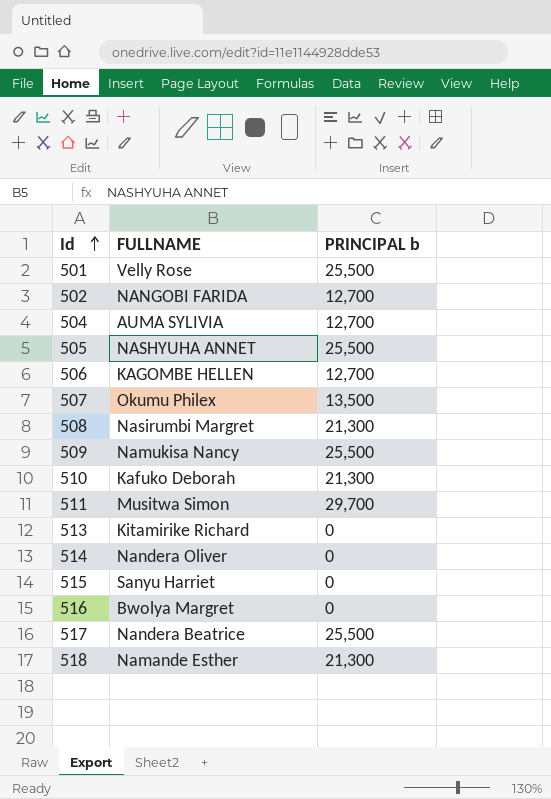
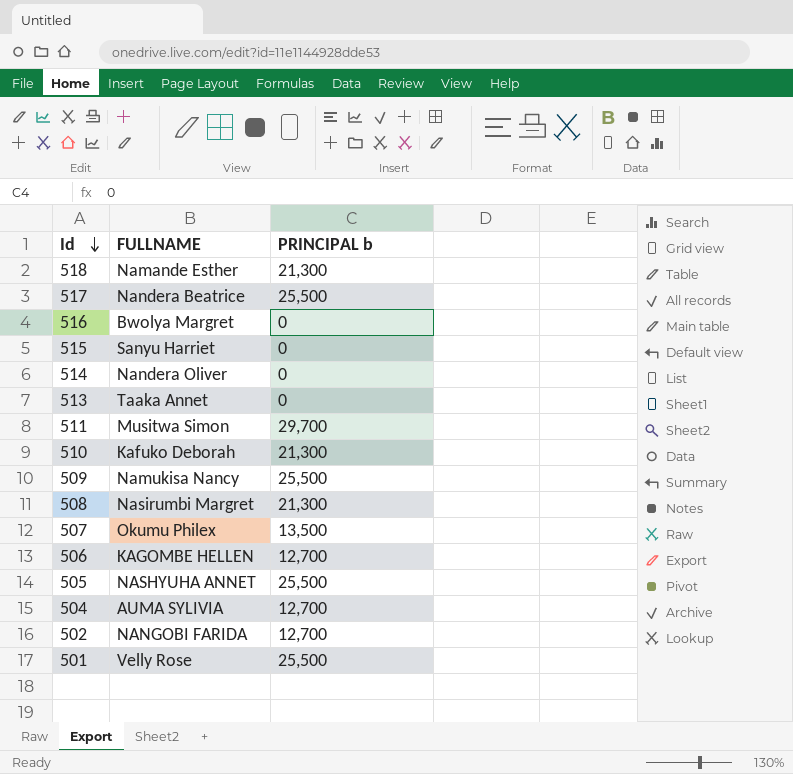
row order: Id ascending -> Id descending
513 | FULLNAME: Kitamirike Richard -> Taaka Annet

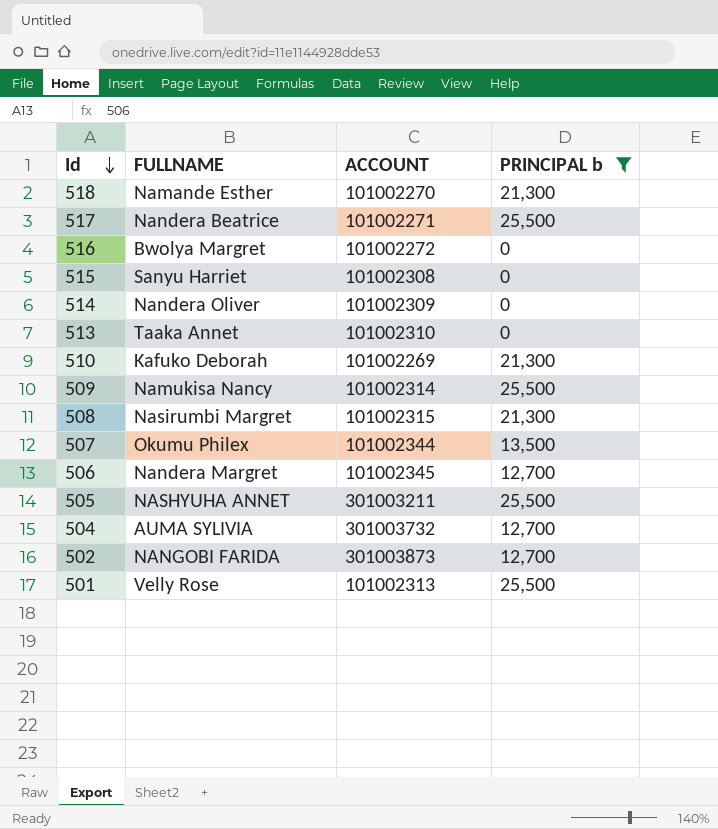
filter: none -> PRINCIPAL b != 29,700
column ACCOUNT | position: none -> 3
506 | FULLNAME: KAGOMBE HELLEN -> Nandera Margret

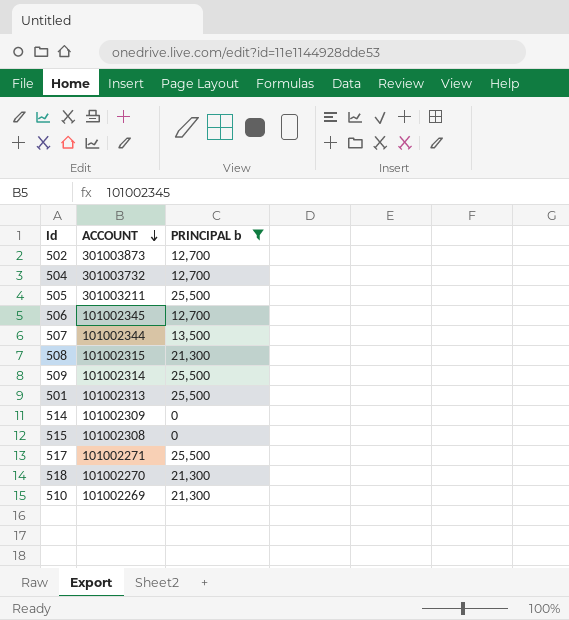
row order: Id descending -> ACCOUNT descending
column FULLNAME | position: 2 -> none
row 516: Bwolya Margret | 101002272 | 0 -> none
row 513: Taaka Annet | 101002310 | 0 -> none

